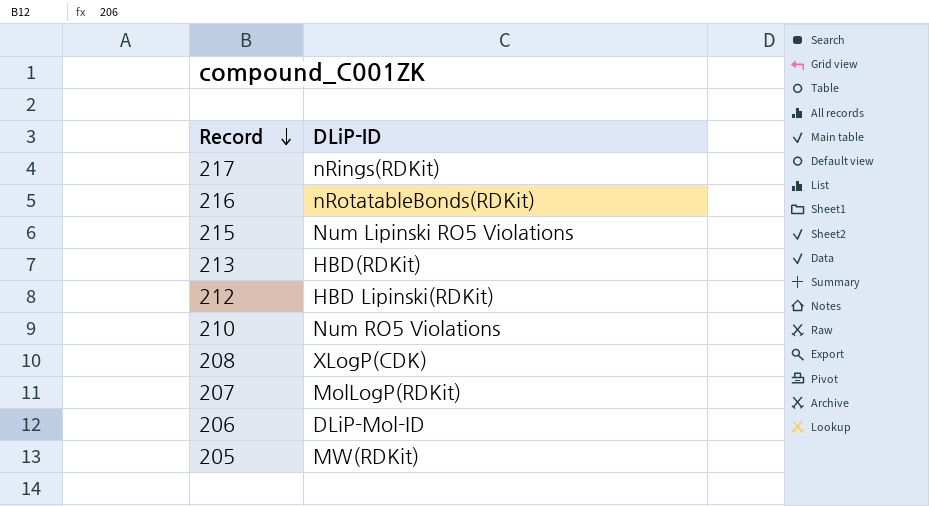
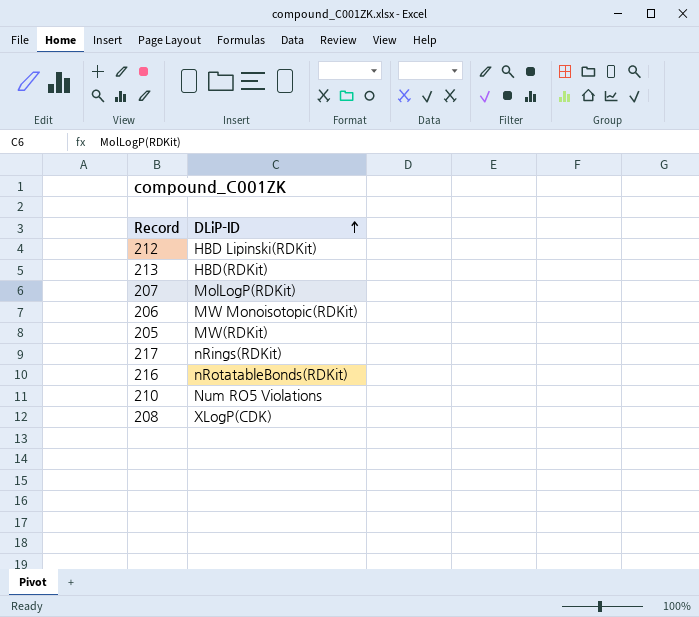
row order: Record descending -> DLiP-ID ascending
row 215: Num Lipinski RO5 Violations -> none
206 | DLiP-ID: DLiP-Mol-ID -> MW Monoisotopic(RDKit)

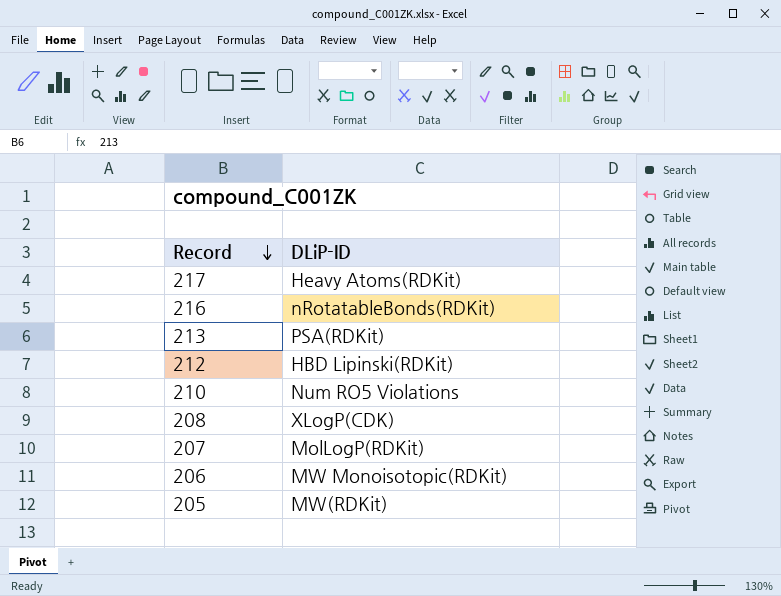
row order: DLiP-ID ascending -> Record descending
217 | DLiP-ID: nRings(RDKit) -> Heavy Atoms(RDKit)
213 | DLiP-ID: HBD(RDKit) -> PSA(RDKit)

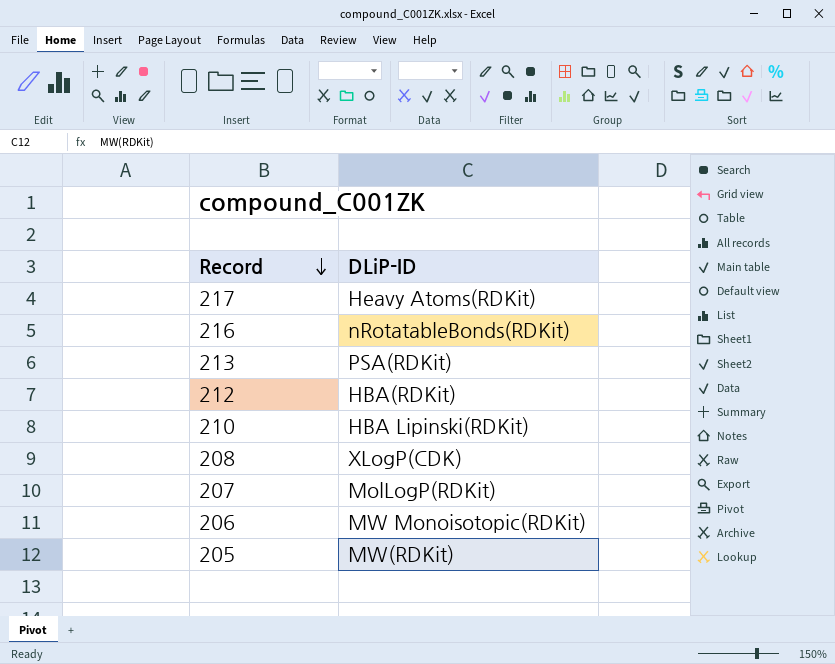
212 | DLiP-ID: HBD Lipinski(RDKit) -> HBA(RDKit)
210 | DLiP-ID: Num RO5 Violations -> HBA Lipinski(RDKit)

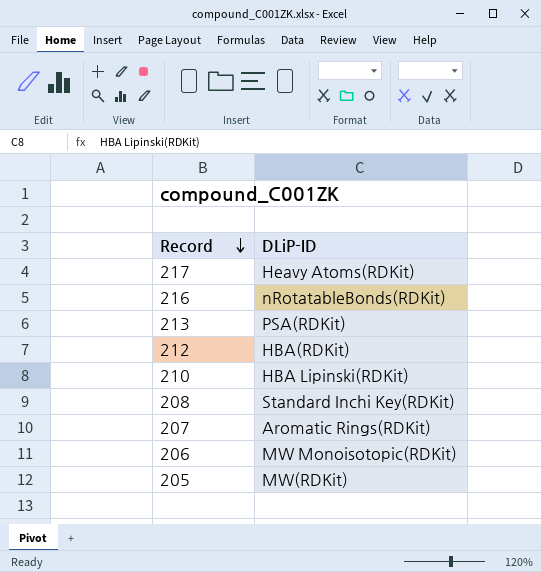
208 | DLiP-ID: XLogP(CDK) -> Standard Inchi Key(RDKit)
207 | DLiP-ID: MolLogP(RDKit) -> Aromatic Rings(RDKit)

